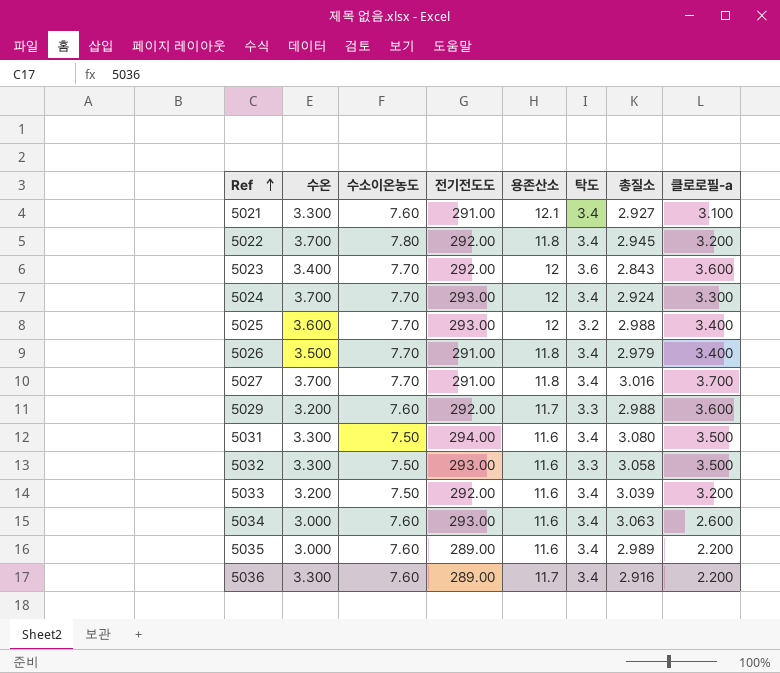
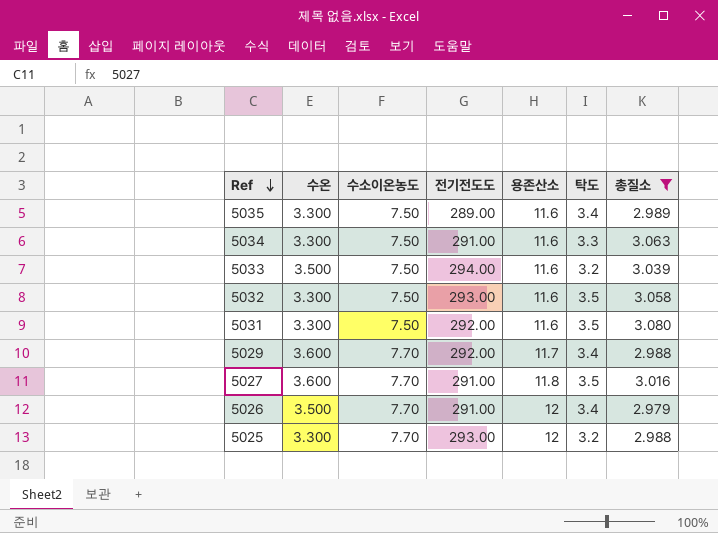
filter: none -> 총질소 >= 2.979
row order: Ref ascending -> Ref descending
column 클로로필-a | position: 8 -> none
5035 | 수온: 3.000 -> 3.300
5035 | 수소이온농도: 7.60 -> 7.50
5034 | 수온: 3.000 -> 3.300
5034 | 수소이온농도: 7.60 -> 7.50
5034 | 전기전도도: 293.00 -> 291.00
5034 | 탁도: 3.4 -> 3.3
5033 | 수온: 3.200 -> 3.500
5033 | 전기전도도: 292.00 -> 294.00
5033 | 탁도: 3.4 -> 3.2
5032 | 탁도: 3.3 -> 3.5
5031 | 전기전도도: 294.00 -> 292.00
5031 | 탁도: 3.4 -> 3.5
5029 | 수온: 3.200 -> 3.600
5029 | 수소이온농도: 7.60 -> 7.70
5029 | 탁도: 3.3 -> 3.4
5027 | 수온: 3.700 -> 3.600
5027 | 탁도: 3.4 -> 3.5
5026 | 용존산소: 11.8 -> 12
5025 | 수온: 3.600 -> 3.300

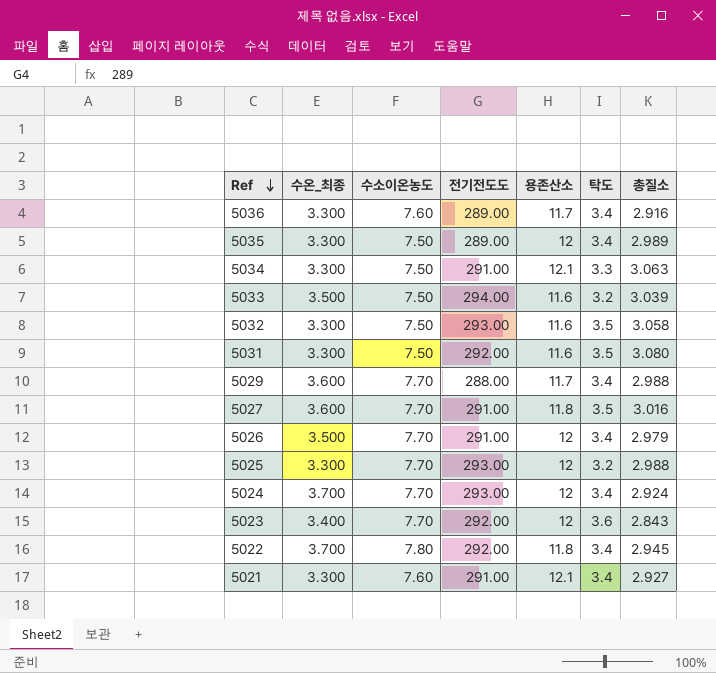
filter: 총질소 >= 2.979 -> none
column name: 수온 -> 수온_최종
5035 | 용존산소: 11.6 -> 12
5034 | 용존산소: 11.6 -> 12.1
5029 | 전기전도도: 292.00 -> 288.00

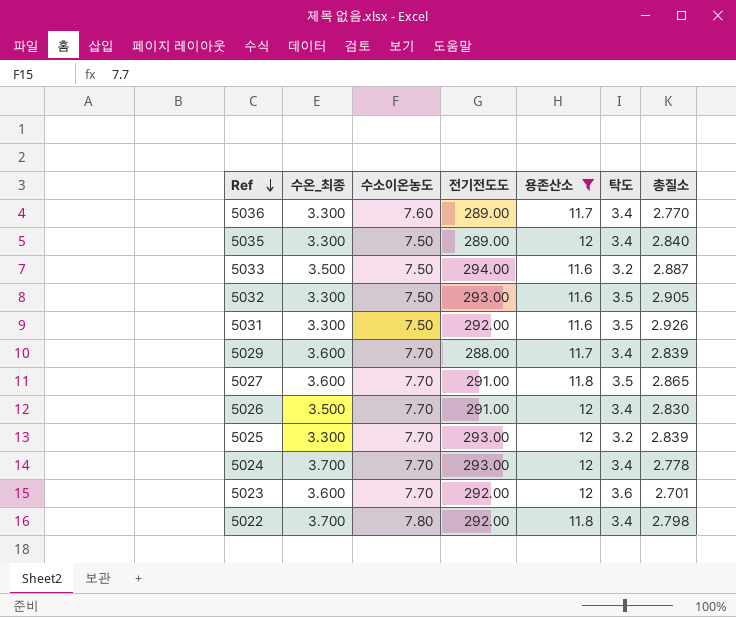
filter: none -> 용존산소 != 12.1
5036 | 총질소: 2.916 -> 2.770
5035 | 총질소: 2.989 -> 2.840
5033 | 총질소: 3.039 -> 2.887
5032 | 총질소: 3.058 -> 2.905
5031 | 총질소: 3.080 -> 2.926
5029 | 총질소: 2.988 -> 2.839
5027 | 총질소: 3.016 -> 2.865
5026 | 총질소: 2.979 -> 2.830
5025 | 총질소: 2.988 -> 2.839
5024 | 총질소: 2.924 -> 2.778
5023 | 수온_최종: 3.400 -> 3.600
5023 | 총질소: 2.843 -> 2.701
5022 | 총질소: 2.945 -> 2.798

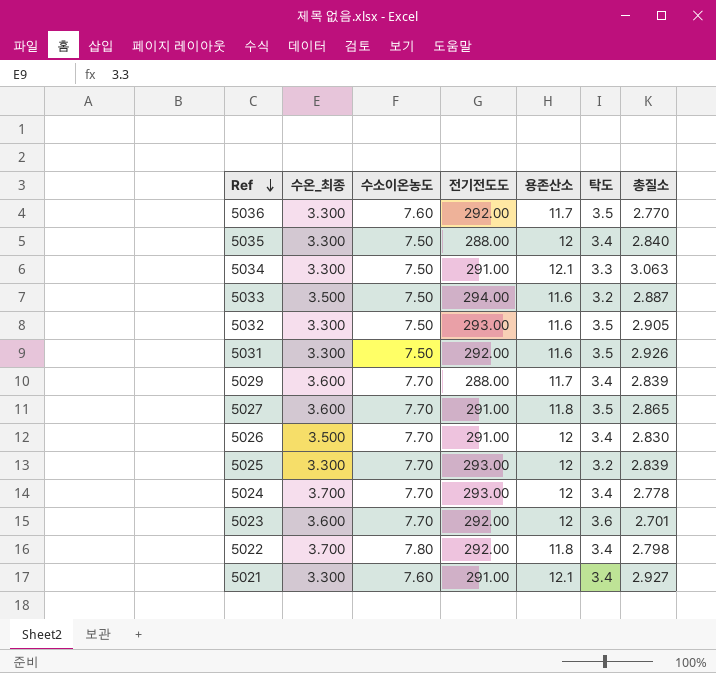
filter: 용존산소 != 12.1 -> none
5036 | 전기전도도: 289.00 -> 292.00
5036 | 탁도: 3.4 -> 3.5
5035 | 전기전도도: 289.00 -> 288.00

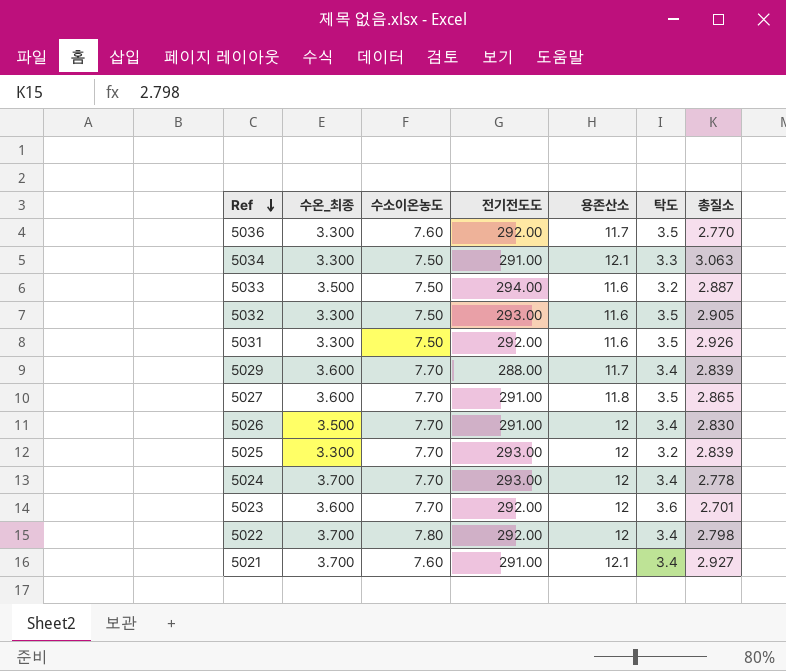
row 5035: 3.300 | 7.50 | 288.00 | 12 | 3.4 | 2.840 -> none
5022 | 용존산소: 11.8 -> 12
5021 | 수온_최종: 3.300 -> 3.700

